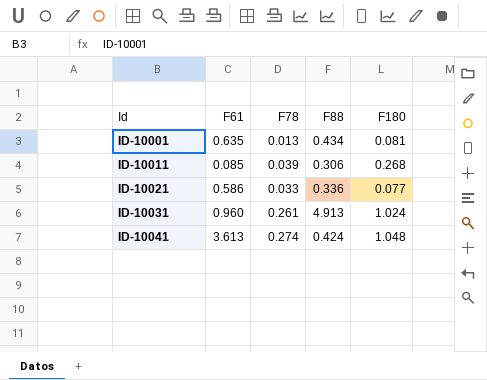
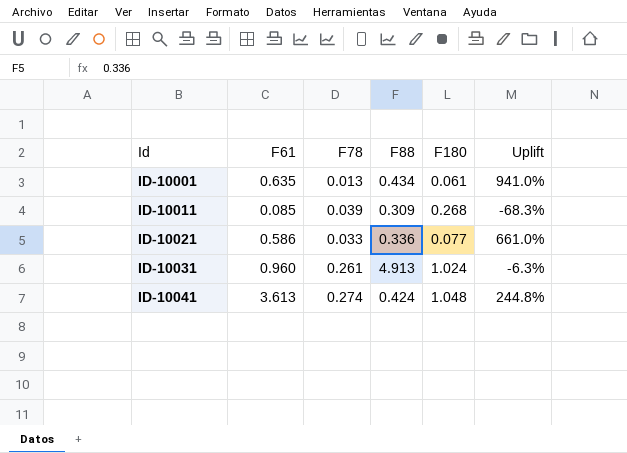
column Uplift | formula: none -> ([F61] - [F180]) / [F180]
ID-10001 | F180: 0.081 -> 0.061
ID-10011 | F88: 0.306 -> 0.309

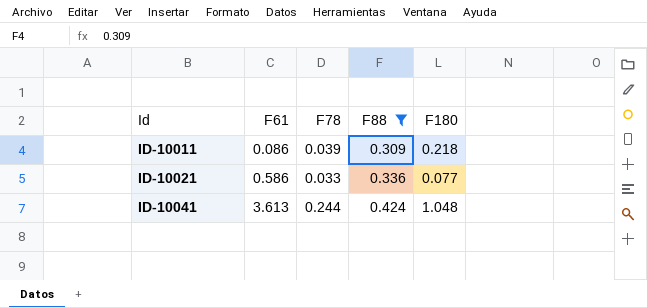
filter: none -> F88 <= 0.424
column Uplift | formula: ([F61] - [F180]) / [F180] -> none
ID-10011 | F61: 0.085 -> 0.086
ID-10011 | F180: 0.268 -> 0.218
ID-10041 | F78: 0.274 -> 0.244

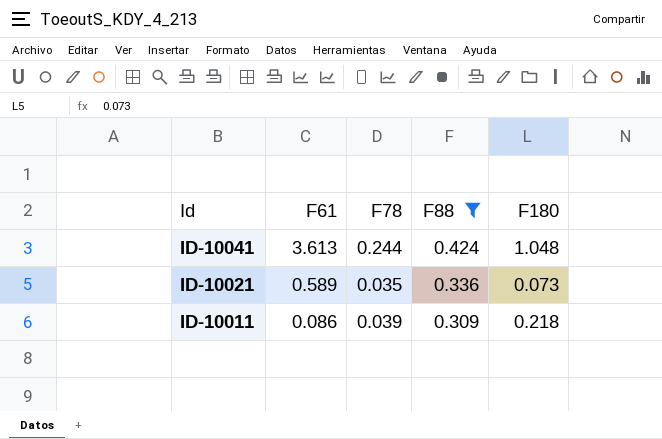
row order: Id ascending -> Id descending
ID-10021 | F61: 0.586 -> 0.589
ID-10021 | F78: 0.033 -> 0.035
ID-10021 | F180: 0.077 -> 0.073

